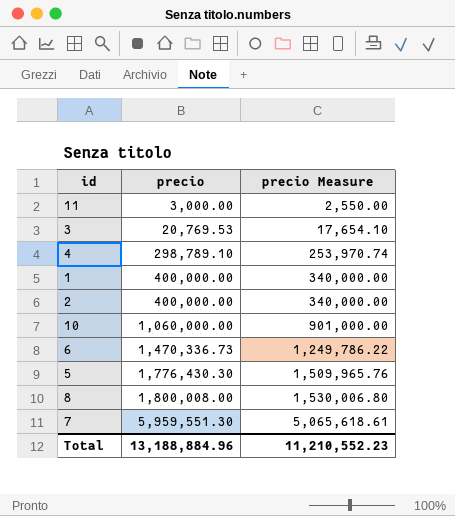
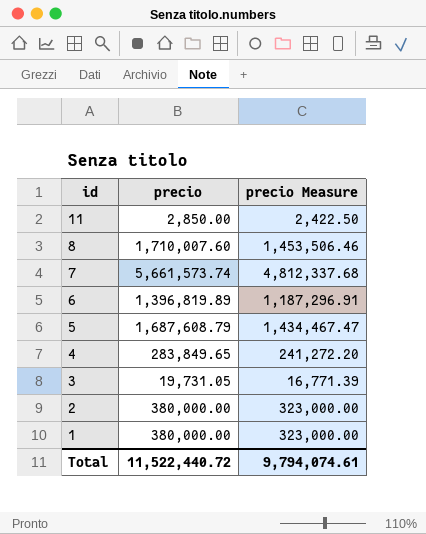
row order: precio ascending -> id descending
row 10: 1,060,000.00 | 901,000.00 -> none
11 | precio: 3,000.00 -> 2,850.00
11 | precio Measure: 2,550.00 -> 2,422.50
8 | precio: 1,800,008.00 -> 1,710,007.60
8 | precio Measure: 1,530,006.80 -> 1,453,506.46
7 | precio: 5,959,551.30 -> 5,661,573.74
7 | precio Measure: 5,065,618.61 -> 4,812,337.68
6 | precio: 1,470,336.73 -> 1,396,819.89
6 | precio Measure: 1,249,786.22 -> 1,187,296.91
5 | precio: 1,776,430.30 -> 1,687,608.79
5 | precio Measure: 1,509,965.76 -> 1,434,467.47
4 | precio: 298,789.10 -> 283,849.65
4 | precio Measure: 253,970.74 -> 241,272.20
3 | precio: 20,769.53 -> 19,731.05
3 | precio Measure: 17,654.10 -> 16,771.39
2 | precio: 400,000.00 -> 380,000.00
2 | precio Measure: 340,000.00 -> 323,000.00
1 | precio: 400,000.00 -> 380,000.00
1 | precio Measure: 340,000.00 -> 323,000.00
Total | precio: 13,188,884.96 -> 11,522,440.72
Total | precio Measure: 11,210,552.23 -> 9,794,074.61

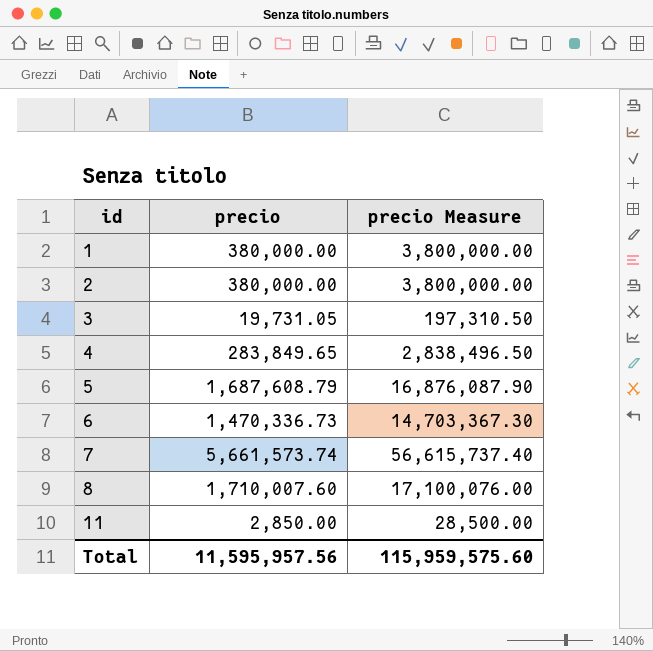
row order: id descending -> id ascending
column precio Measure | formula: [precio] * 0.85 -> [precio] * 10
6 | precio: 1,396,819.89 -> 1,470,336.73
Total | precio: 11,522,440.72 -> 11,595,957.56
Total | precio Measure: 9,794,074.61 -> 115,959,575.60

